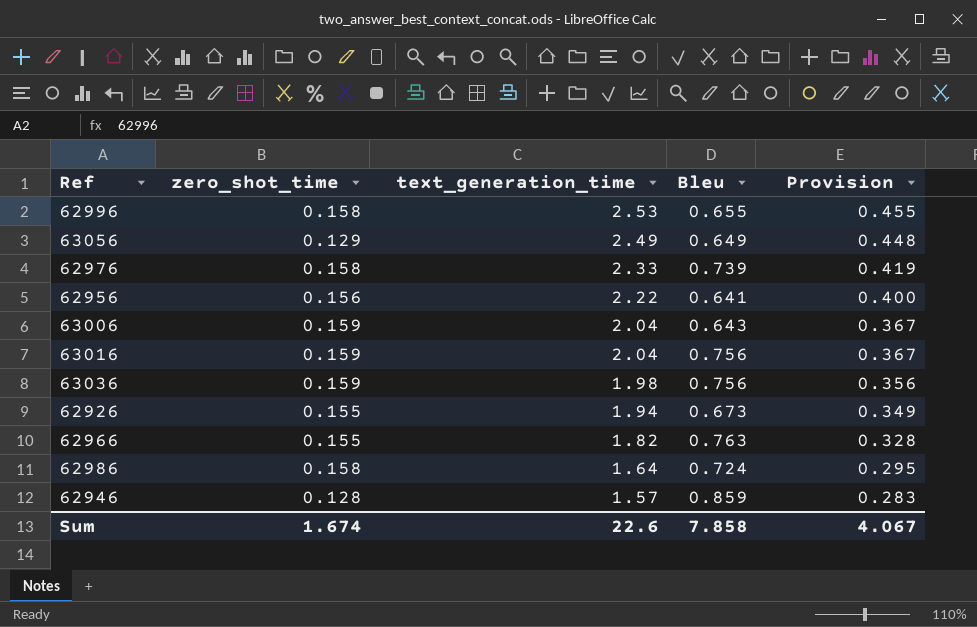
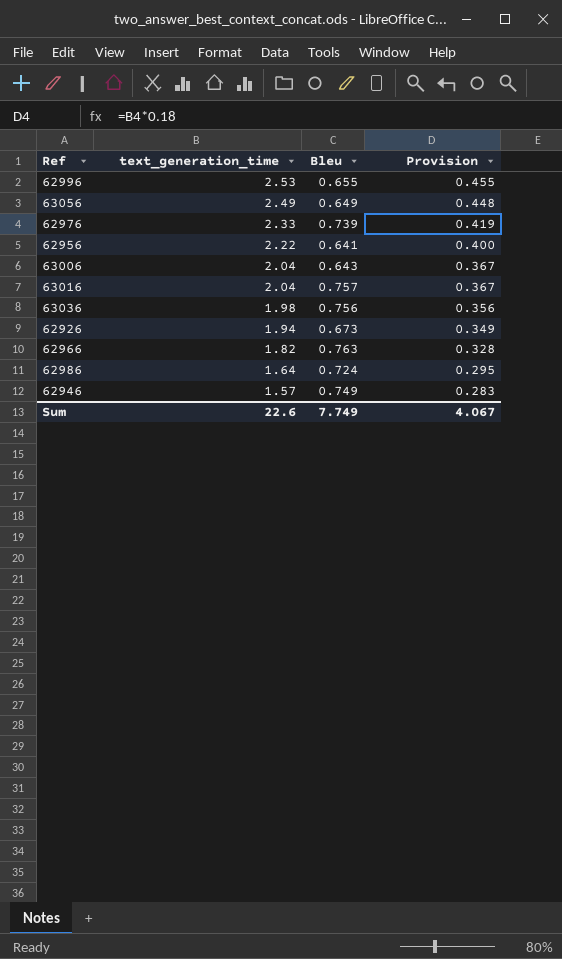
column zero_shot_time | position: 2 -> none
63016 | Bleu: 0.756 -> 0.757
62946 | Bleu: 0.859 -> 0.749
Sum | Bleu: 7.858 -> 7.749

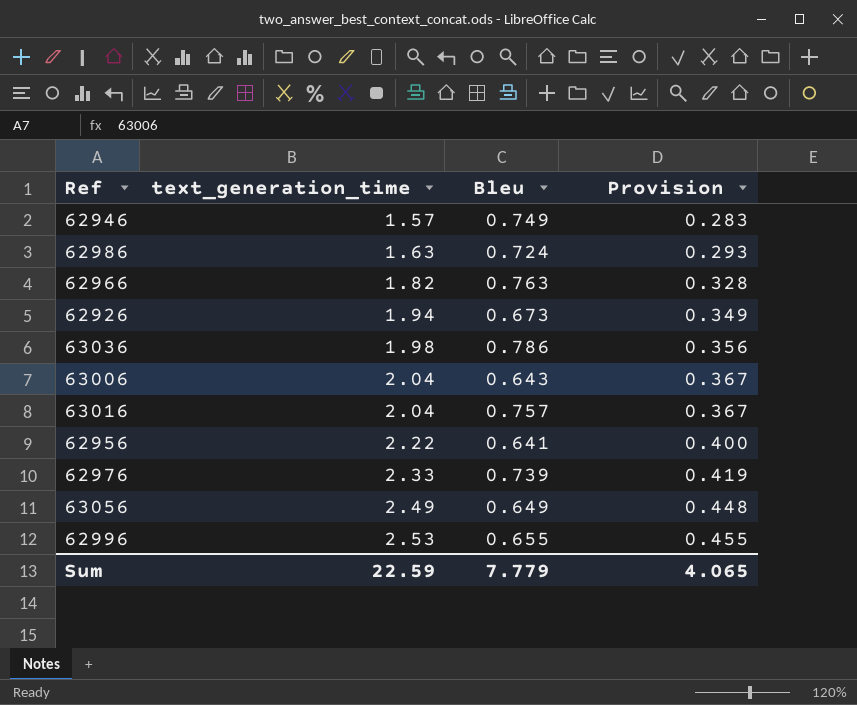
row order: text_generation_time descending -> text_generation_time ascending
62986 | text_generation_time: 1.64 -> 1.63
62986 | Provision: 0.295 -> 0.293
63036 | Bleu: 0.756 -> 0.786
Sum | text_generation_time: 22.6 -> 22.59
Sum | Bleu: 7.749 -> 7.779
Sum | Provision: 4.067 -> 4.065

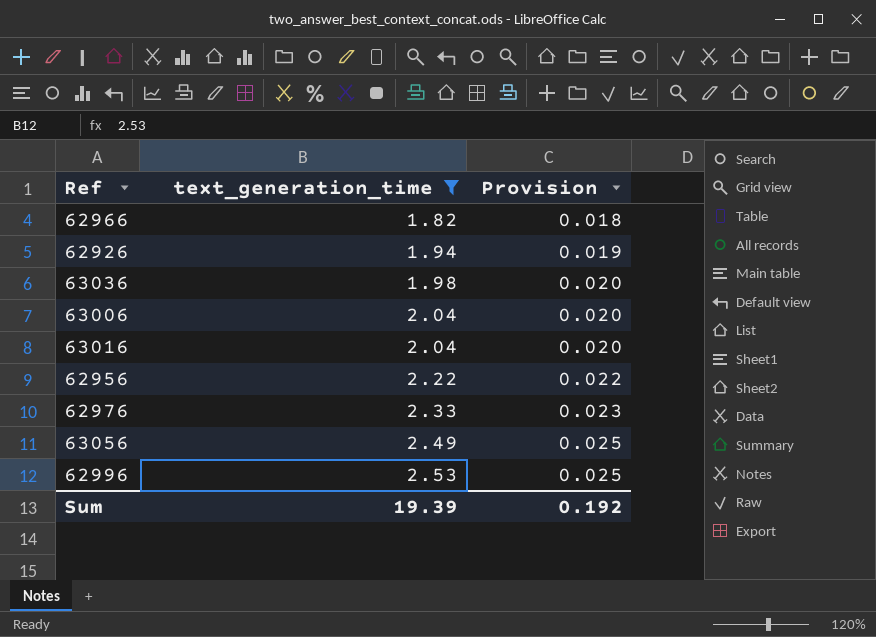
filter: none -> text_generation_time >= 1.82
column Bleu | position: 3 -> none
column Provision | formula: [text_generation_time] * 0.18 -> [text_generation_time] * 0.01
Sum | text_generation_time: 22.59 -> 19.39
Sum | Provision: 4.065 -> 0.192

